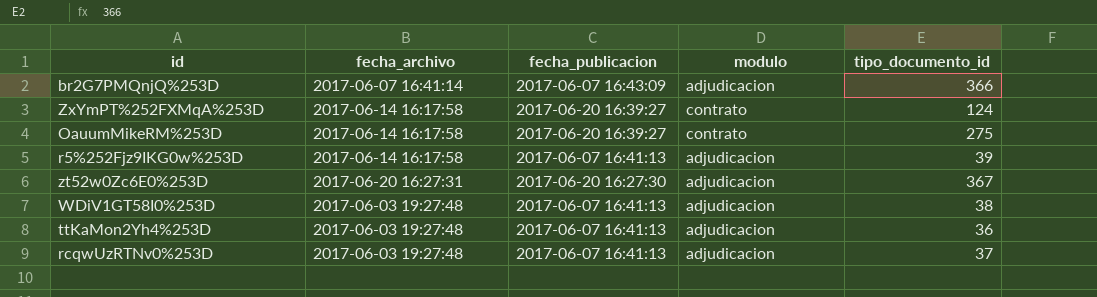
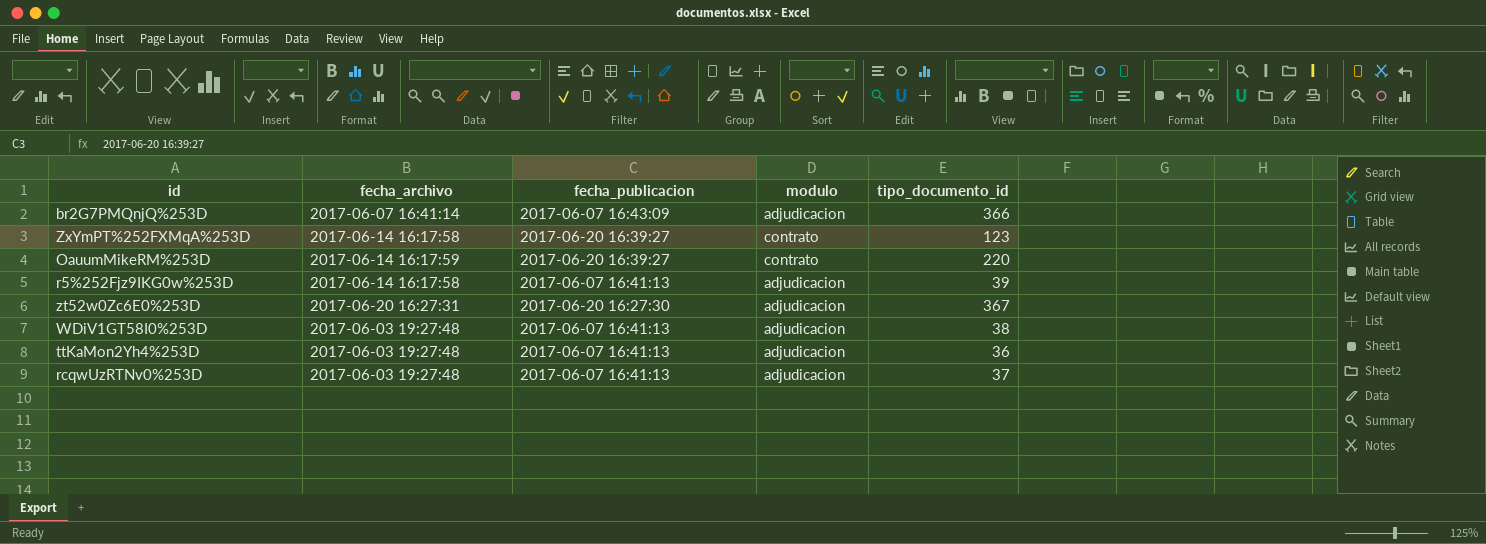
ZxYmPT%252FXMqA%253D | tipo_documento_id: 124 -> 123
OauumMikeRM%253D | fecha_archivo: 2017-06-14 16:17:58 -> 2017-06-14 16:17:59
OauumMikeRM%253D | tipo_documento_id: 275 -> 220

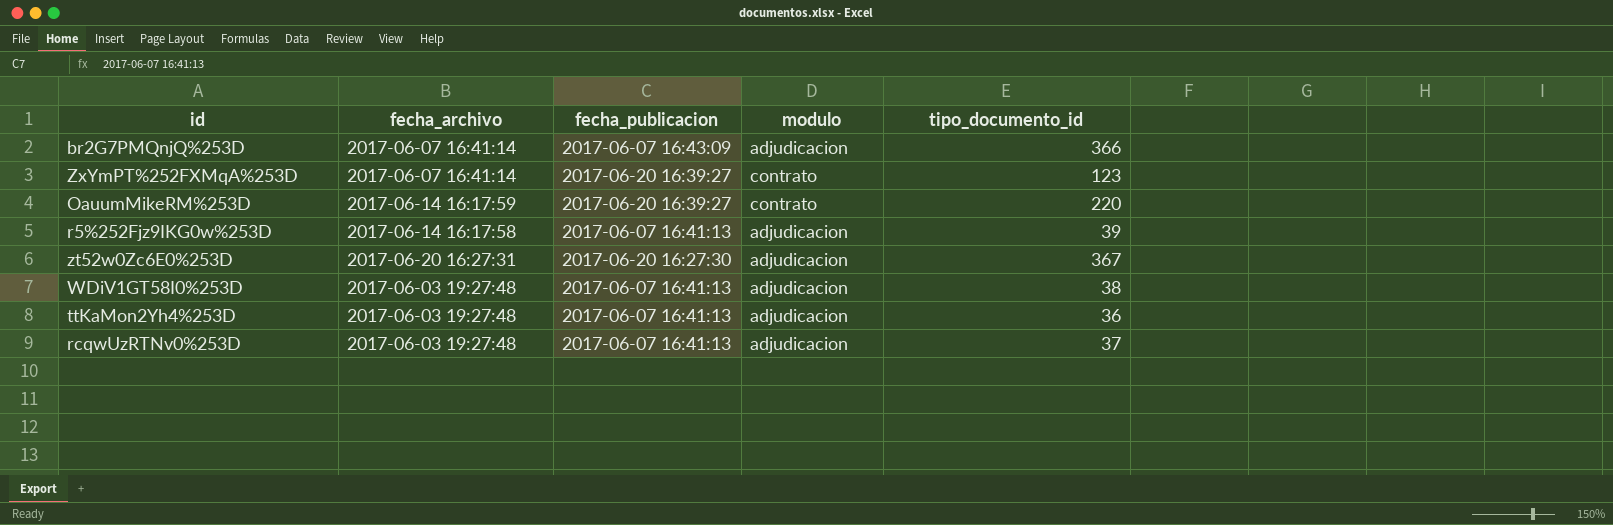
ZxYmPT%252FXMqA%253D | fecha_archivo: 2017-06-14 16:17:58 -> 2017-06-07 16:41:14

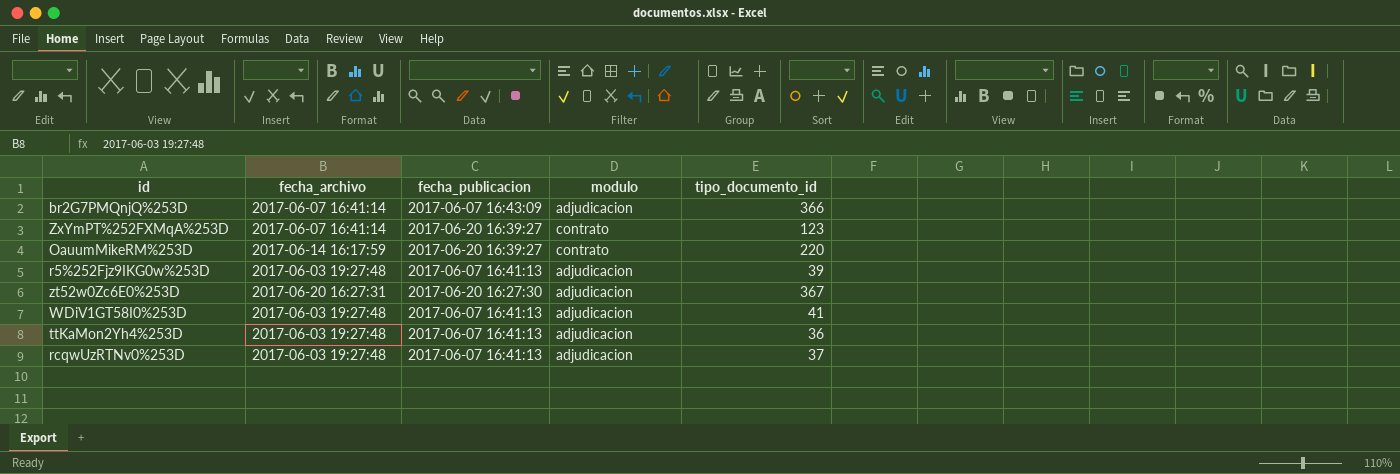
r5%252Fjz9IKG0w%253D | fecha_archivo: 2017-06-14 16:17:58 -> 2017-06-03 19:27:48
WDiV1GT58I0%253D | tipo_documento_id: 38 -> 41

